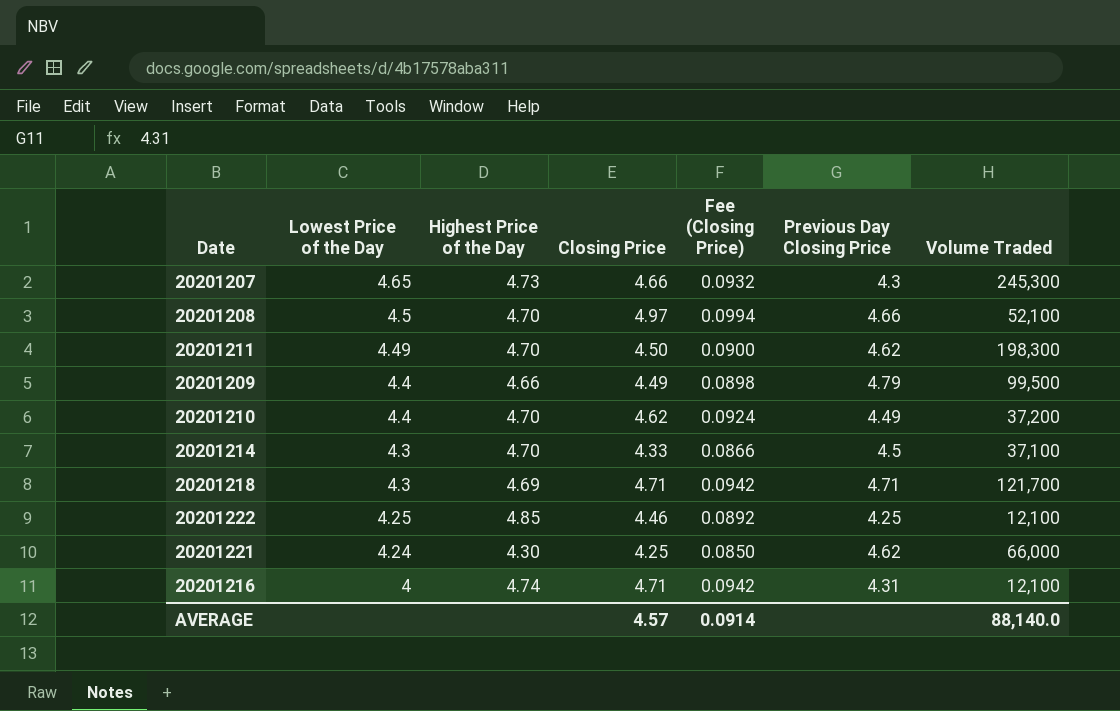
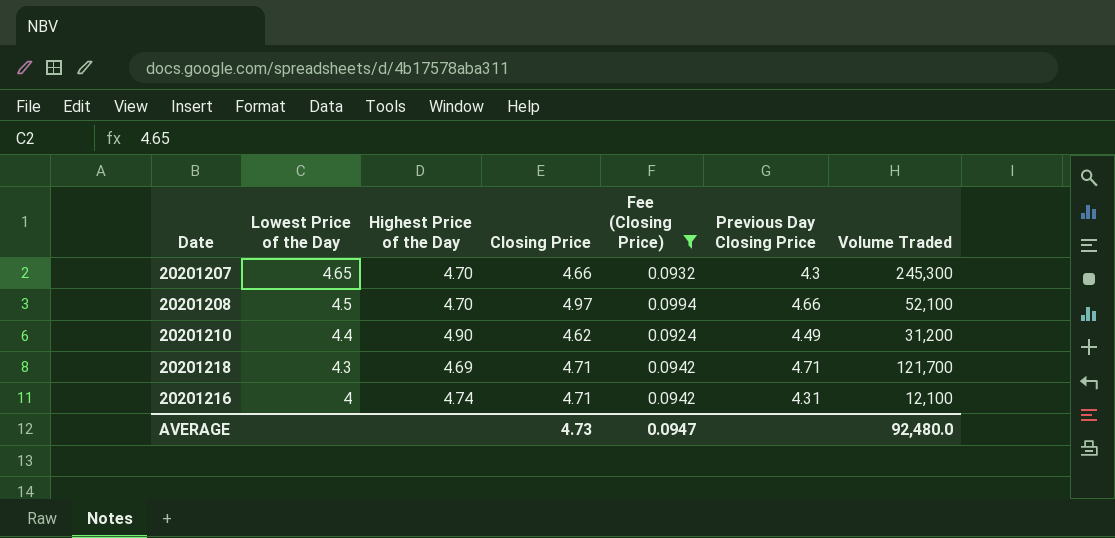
filter: none -> Fee (Closing Price) >= 0.0924
20201207 | Highest Price of the Day: 4.73 -> 4.70
20201210 | Highest Price of the Day: 4.70 -> 4.90
20201210 | Volume Traded: 37,200 -> 31,200
AVERAGE | Closing Price: 4.57 -> 4.73
AVERAGE | Fee (Closing Price): 0.0914 -> 0.0947
AVERAGE | Volume Traded: 88,140.0 -> 92,480.0

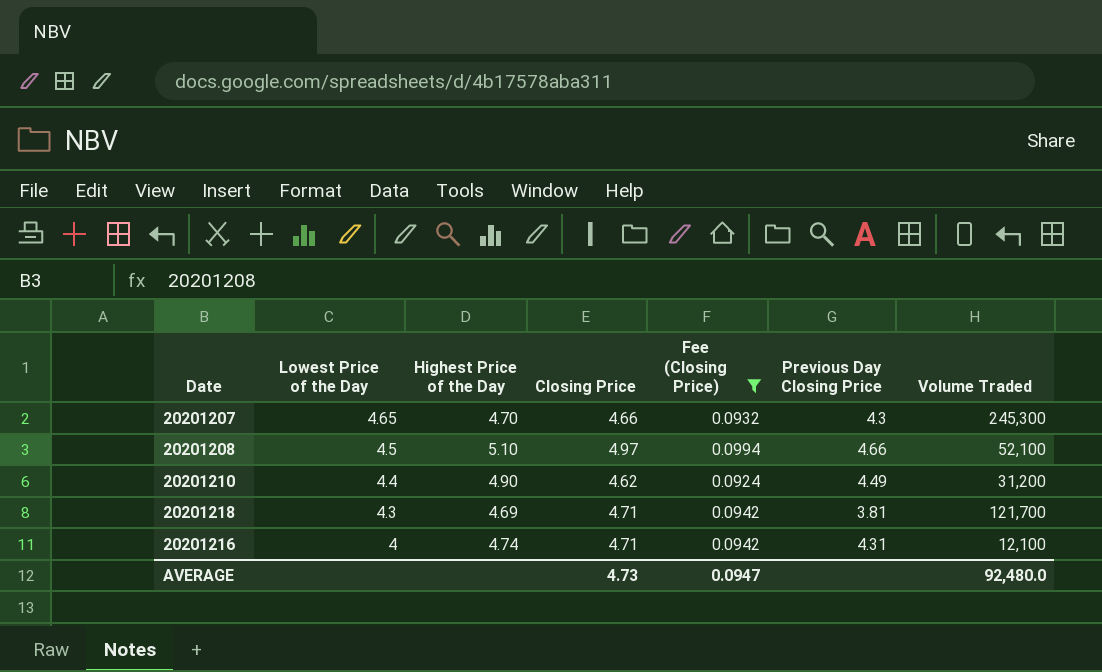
20201208 | Highest Price of the Day: 4.70 -> 5.10
20201218 | Previous Day Closing Price: 4.71 -> 3.81

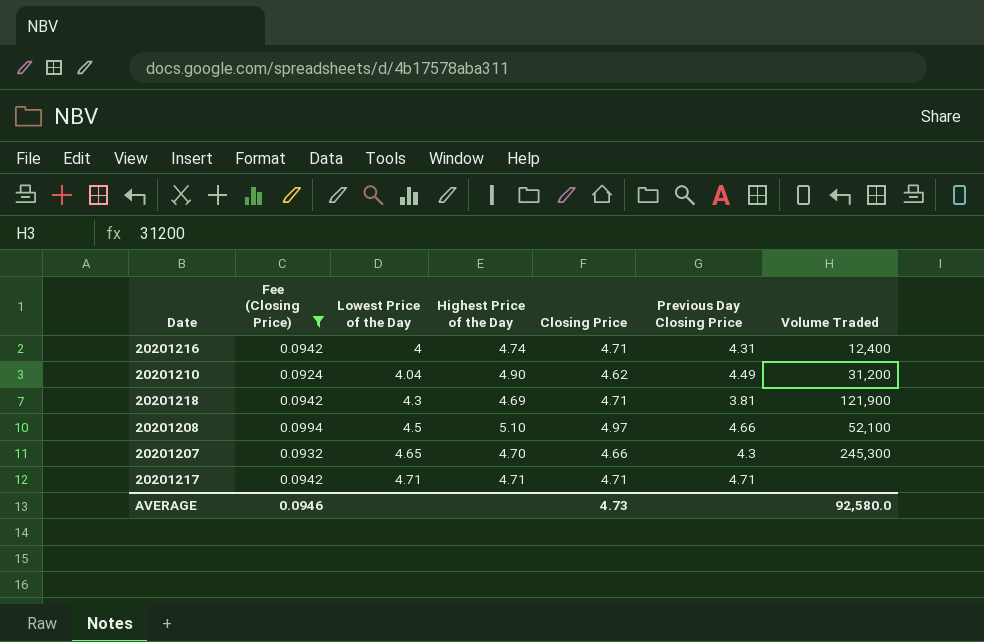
row order: Lowest Price of the Day descending -> Lowest Price of the Day ascending
column Fee (Closing Price) | position: 5 -> 2
20201216 | Volume Traded: 12,100 -> 12,400
20201210 | Lowest Price of the Day: 4.4 -> 4.04
20201218 | Volume Traded: 121,700 -> 121,900
row 20201217: none -> 0.0942 | 4.71 | 4.71 | 4.71 | 4.71 | none
AVERAGE | Fee (Closing Price): 0.0947 -> 0.0946
AVERAGE | Volume Traded: 92,480.0 -> 92,580.0

